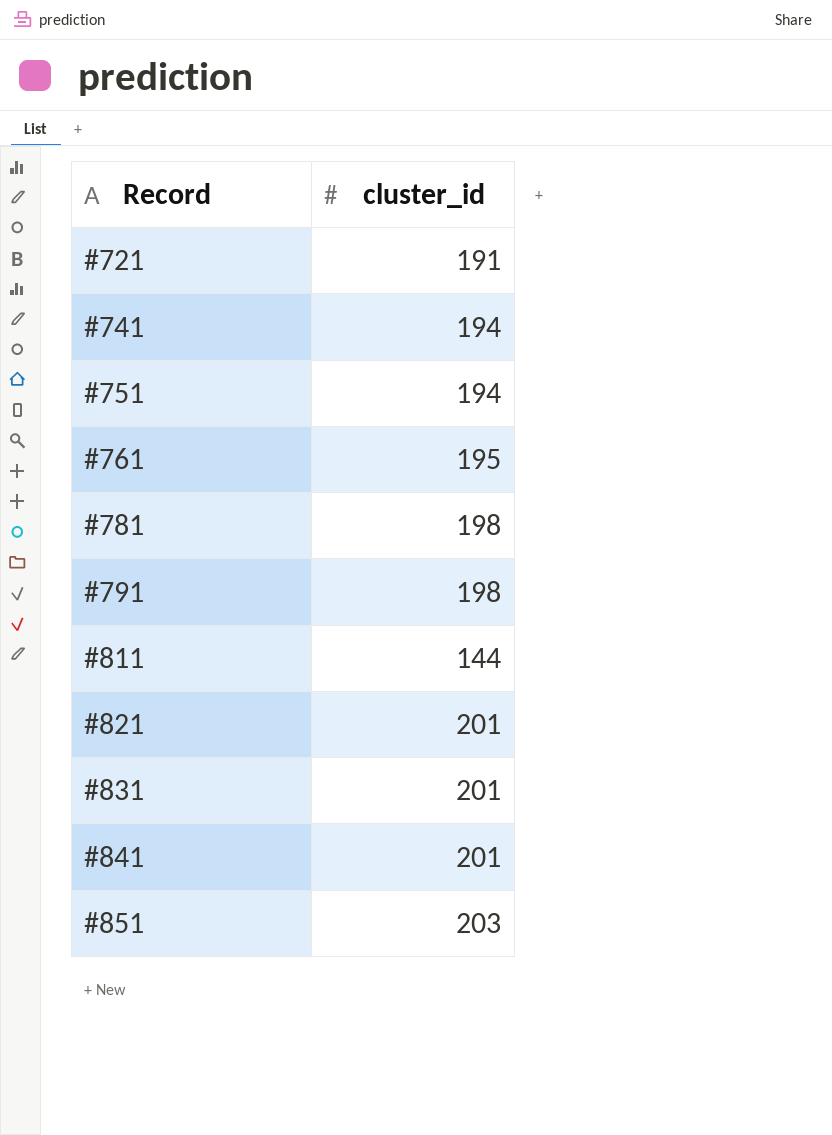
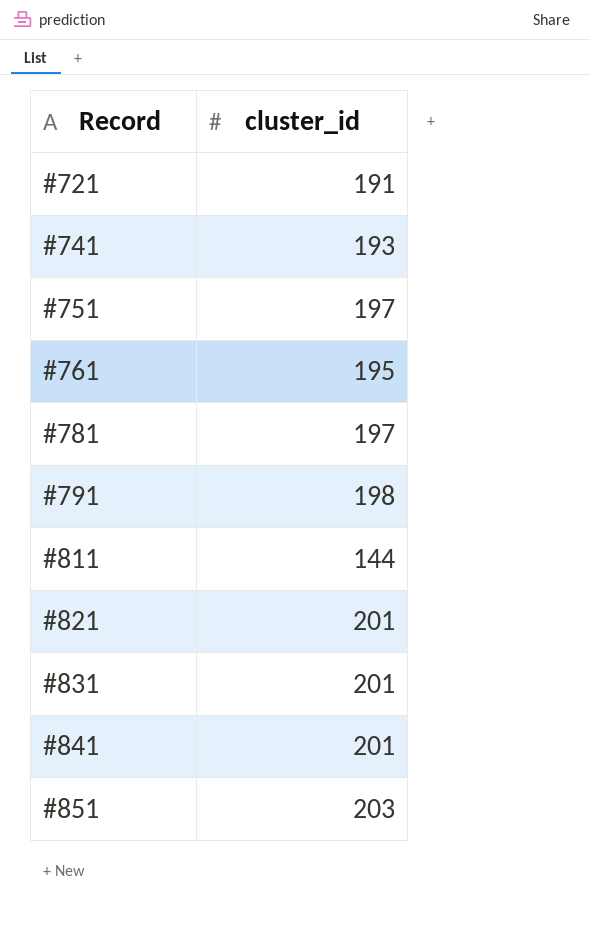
#741 | cluster_id: 194 -> 193
#751 | cluster_id: 194 -> 197
#781 | cluster_id: 198 -> 197

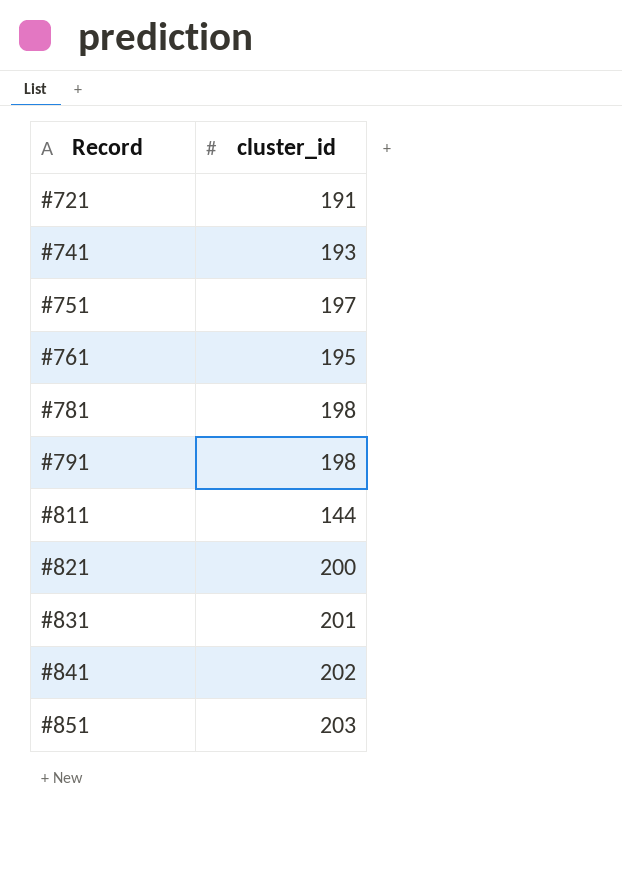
#781 | cluster_id: 197 -> 198
#821 | cluster_id: 201 -> 200
#841 | cluster_id: 201 -> 202

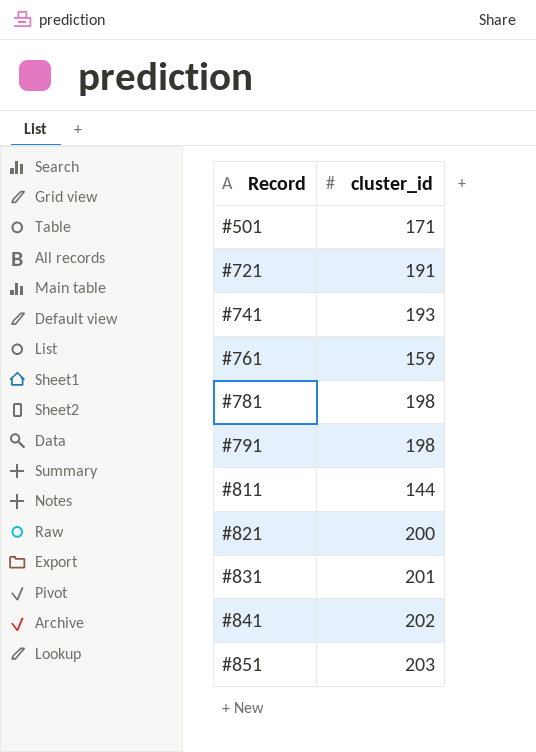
row #751: 197 -> none
row #501: none -> 171
#761 | cluster_id: 195 -> 159

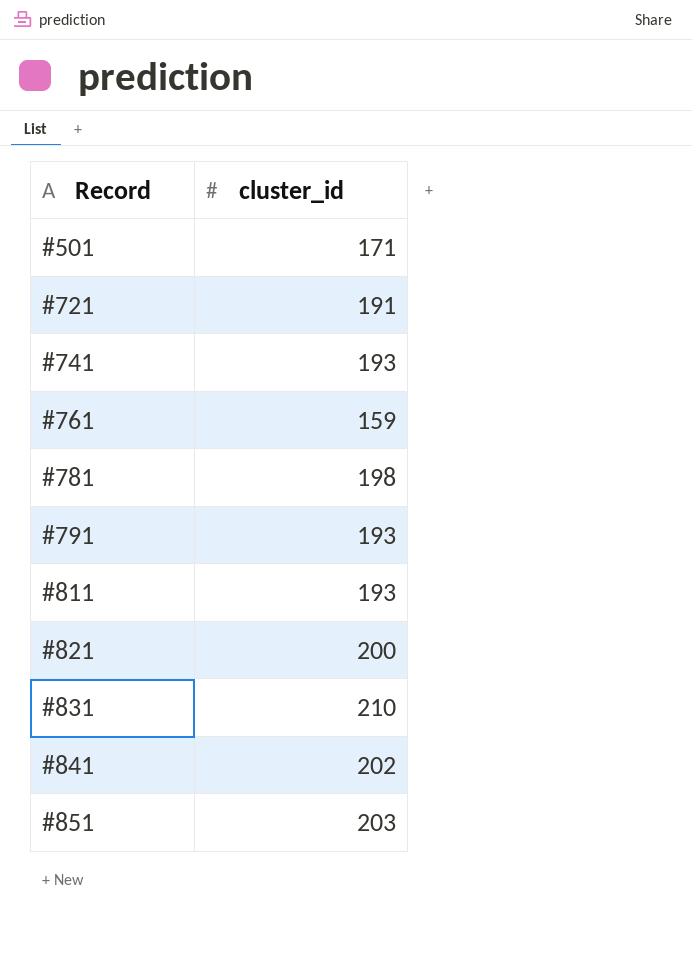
#791 | cluster_id: 198 -> 193
#811 | cluster_id: 144 -> 193
#831 | cluster_id: 201 -> 210

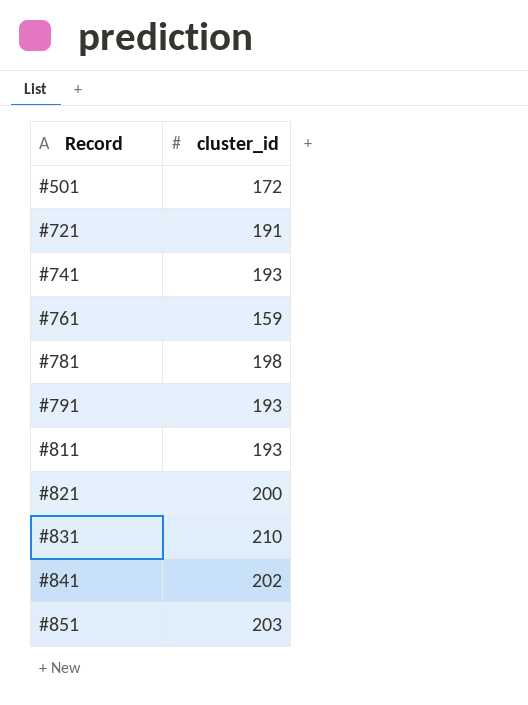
#501 | cluster_id: 171 -> 172

